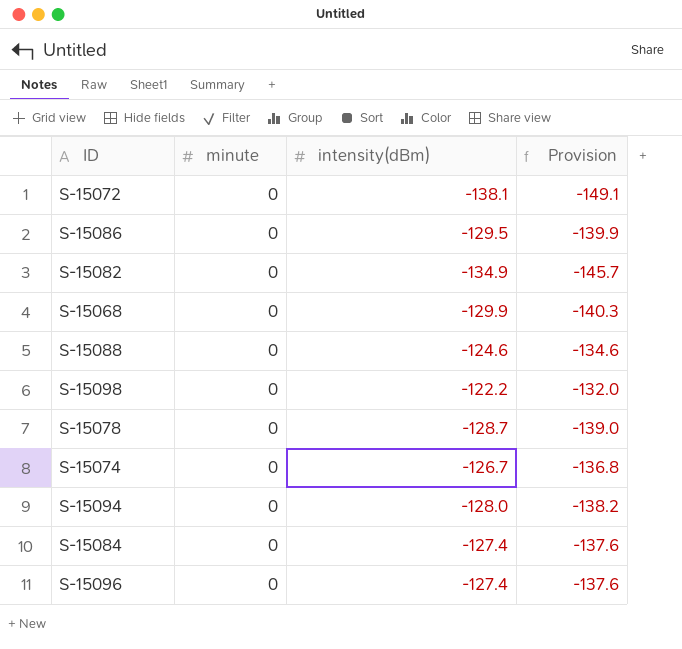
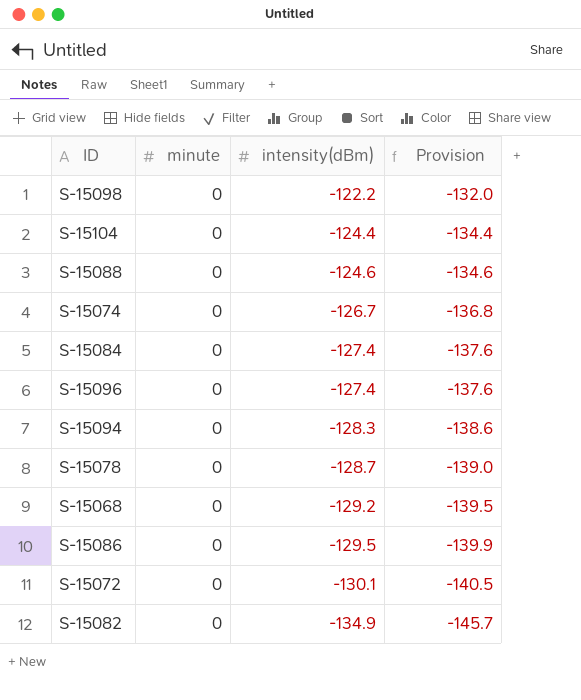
row order: none -> intensity(dBm) descending
row S-15104: none -> 0 | -124.4 | -134.4
S-15094 | intensity(dBm): -128.0 -> -128.3
S-15094 | Provision: -138.2 -> -138.6
S-15068 | intensity(dBm): -129.9 -> -129.2
S-15068 | Provision: -140.3 -> -139.5
S-15072 | intensity(dBm): -138.1 -> -130.1
S-15072 | Provision: -149.1 -> -140.5

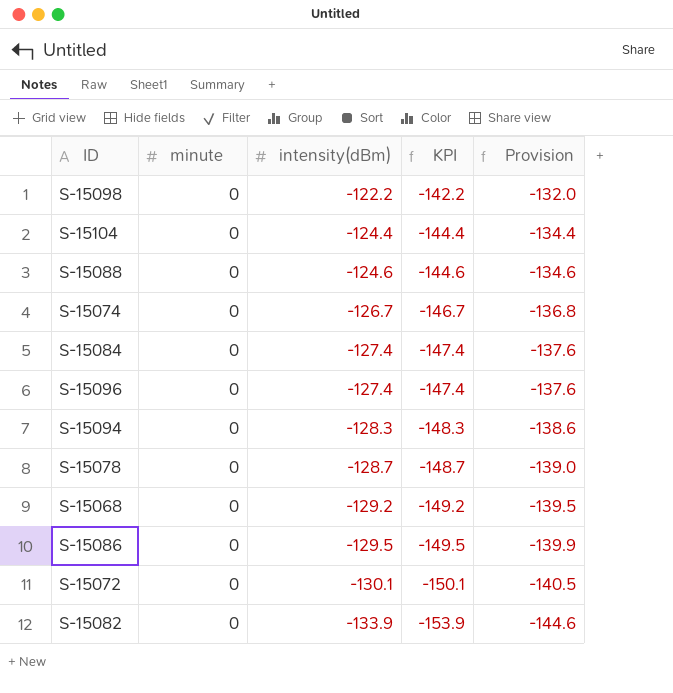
column KPI | formula: none -> [intensity(dBm)] - 20
S-15082 | intensity(dBm): -134.9 -> -133.9
S-15082 | Provision: -145.7 -> -144.6

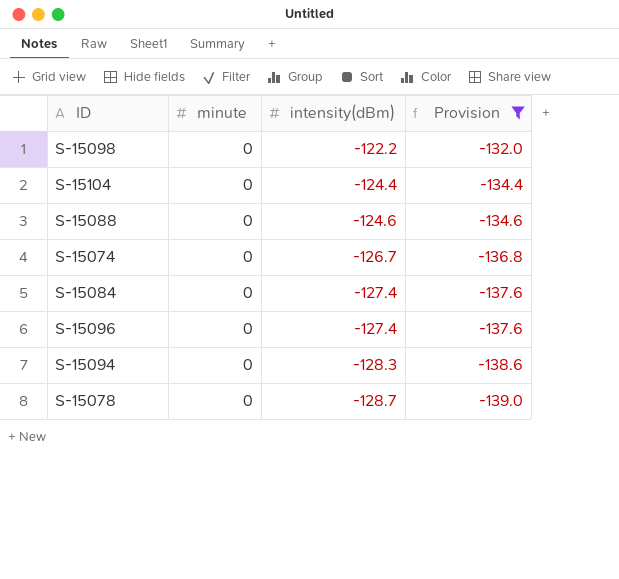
filter: none -> Provision >= -139.0
column KPI | formula: [intensity(dBm)] - 20 -> none

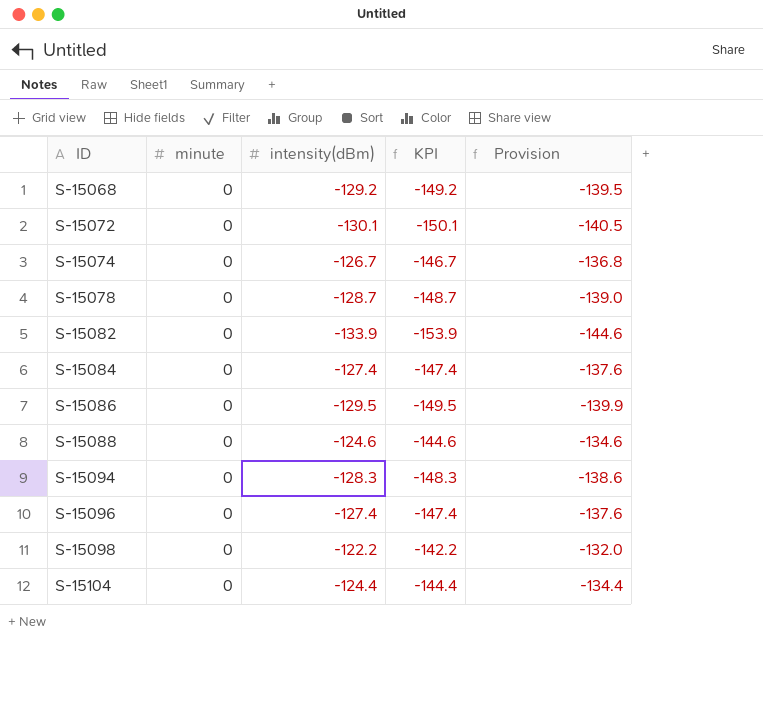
filter: Provision >= -139.0 -> none
row order: intensity(dBm) descending -> ID ascending
column KPI | formula: none -> [intensity(dBm)] - 20

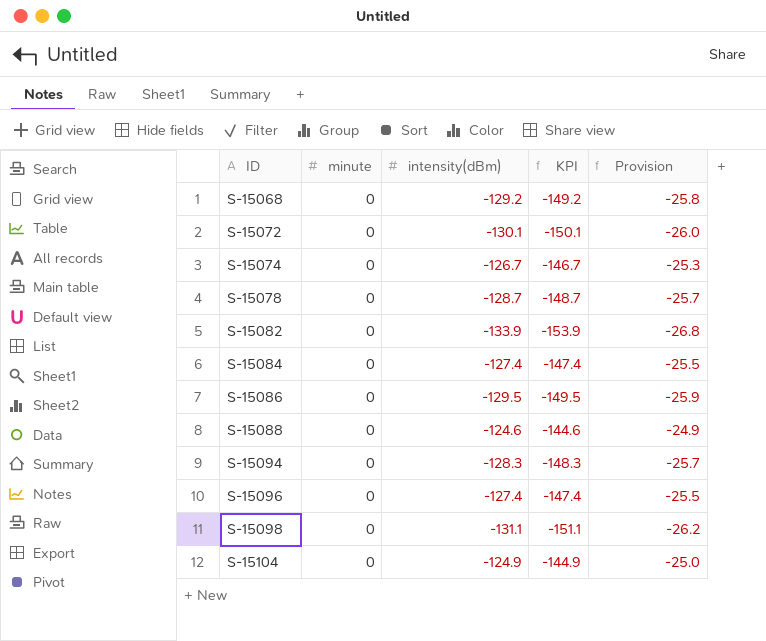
column Provision | formula: [intensity(dBm)] * 1.08 -> [intensity(dBm)] * 0.2
S-15098 | intensity(dBm): -122.2 -> -131.1
S-15098 | KPI: -142.2 -> -151.1
S-15104 | intensity(dBm): -124.4 -> -124.9
S-15104 | KPI: -144.4 -> -144.9

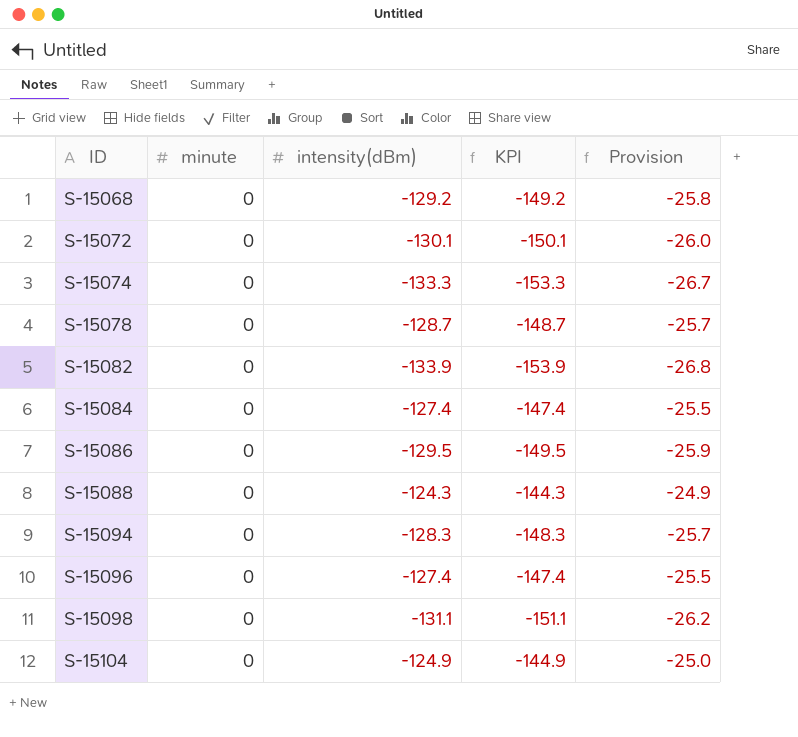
S-15074 | intensity(dBm): -126.7 -> -133.3
S-15074 | KPI: -146.7 -> -153.3
S-15074 | Provision: -25.3 -> -26.7
S-15088 | intensity(dBm): -124.6 -> -124.3
S-15088 | KPI: -144.6 -> -144.3

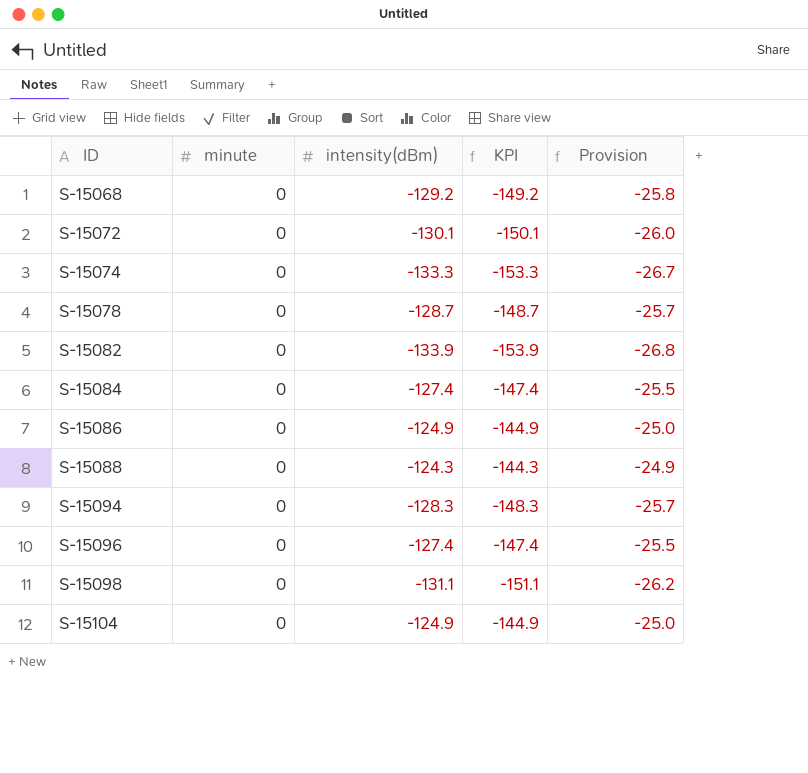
S-15086 | intensity(dBm): -129.5 -> -124.9
S-15086 | KPI: -149.5 -> -144.9
S-15086 | Provision: -25.9 -> -25.0

